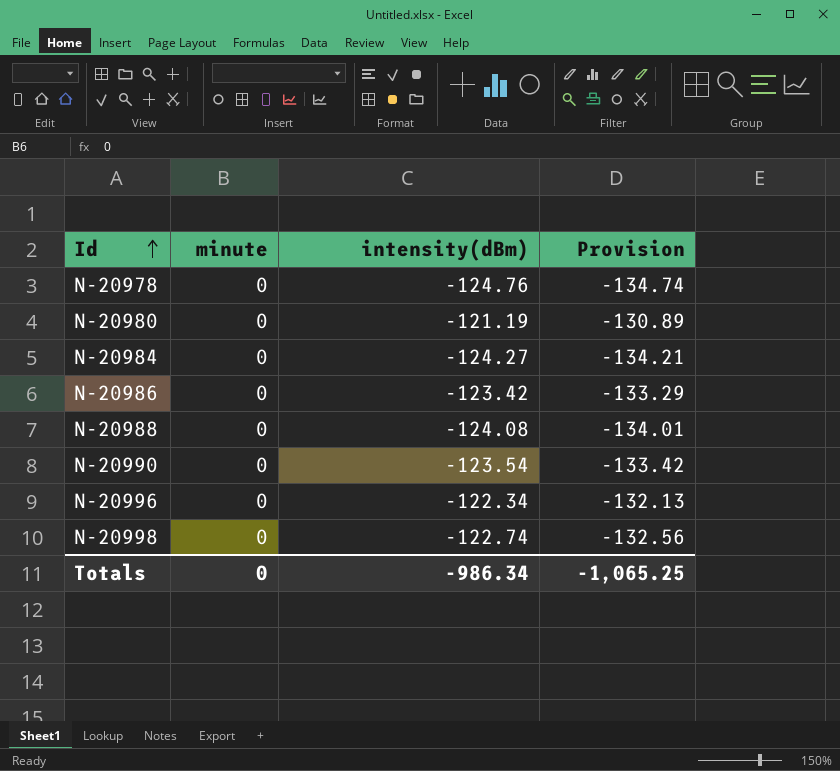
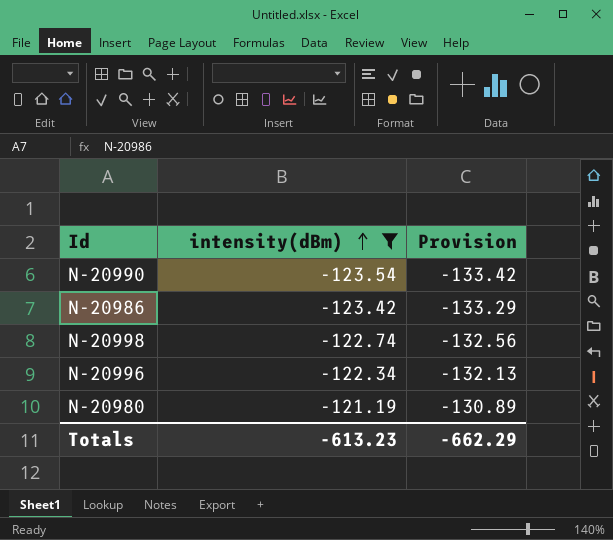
filter: none -> intensity(dBm) >= -123.54
row order: Id ascending -> intensity(dBm) ascending
column minute | position: 2 -> none
Totals | intensity(dBm): -986.34 -> -613.23
Totals | Provision: -1,065.25 -> -662.29

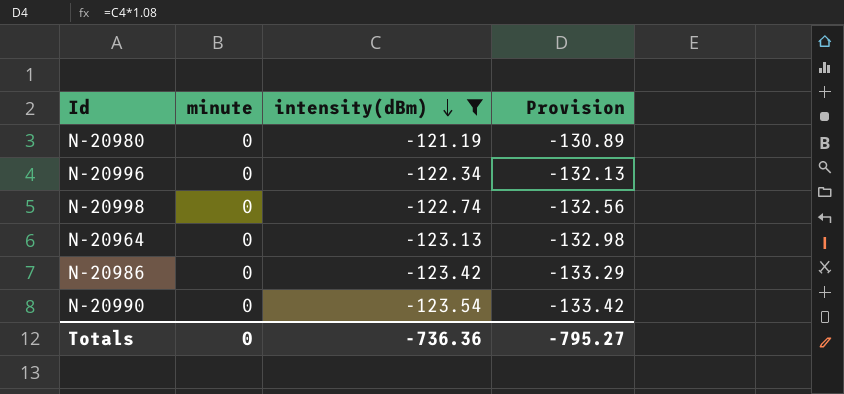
row order: intensity(dBm) ascending -> intensity(dBm) descending
column minute | position: none -> 2
row N-20964: none -> 0 | -123.13 | -132.98
Totals | intensity(dBm): -613.23 -> -736.36
Totals | Provision: -662.29 -> -795.27

